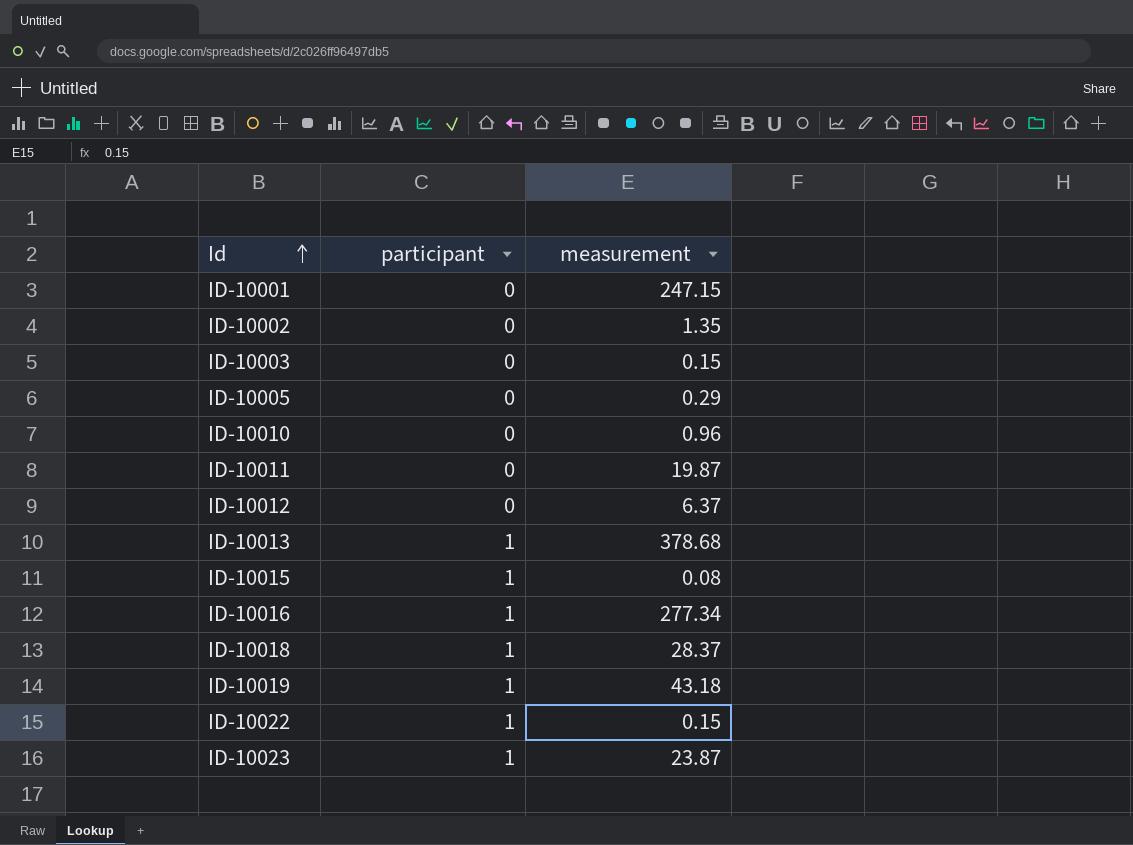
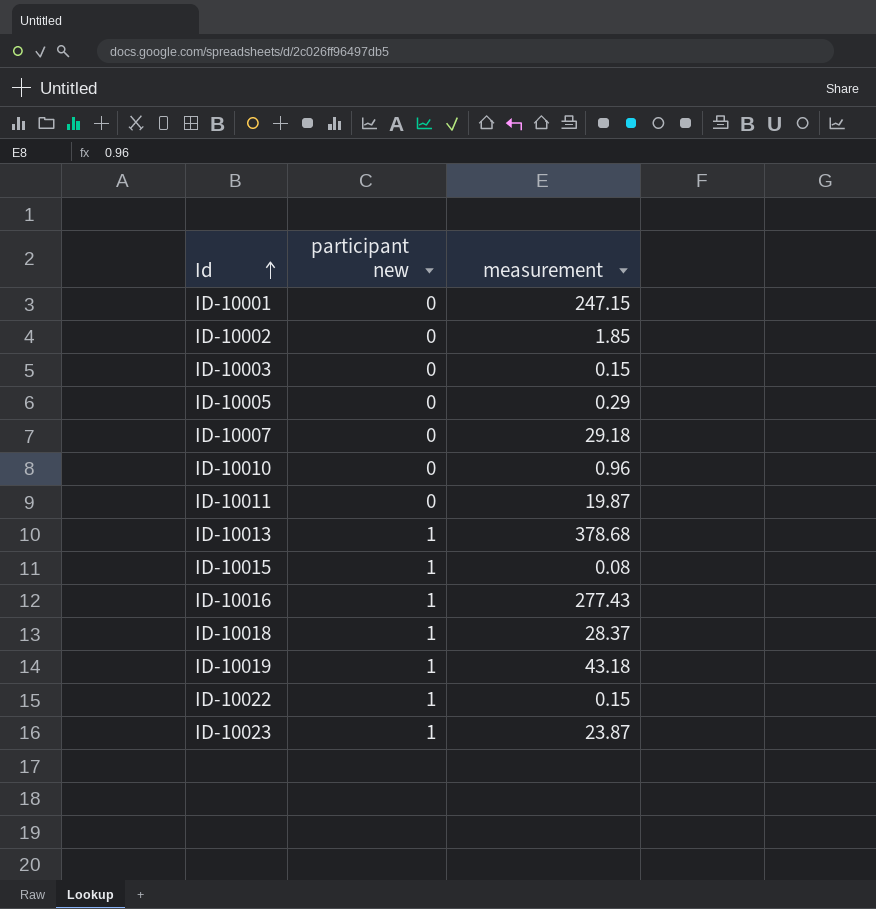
column name: participant -> participant new
row ID-10012: 0 | 6.37 -> none
ID-10002 | measurement: 1.35 -> 1.85
row ID-10007: none -> 0 | 29.18
ID-10016 | measurement: 277.34 -> 277.43

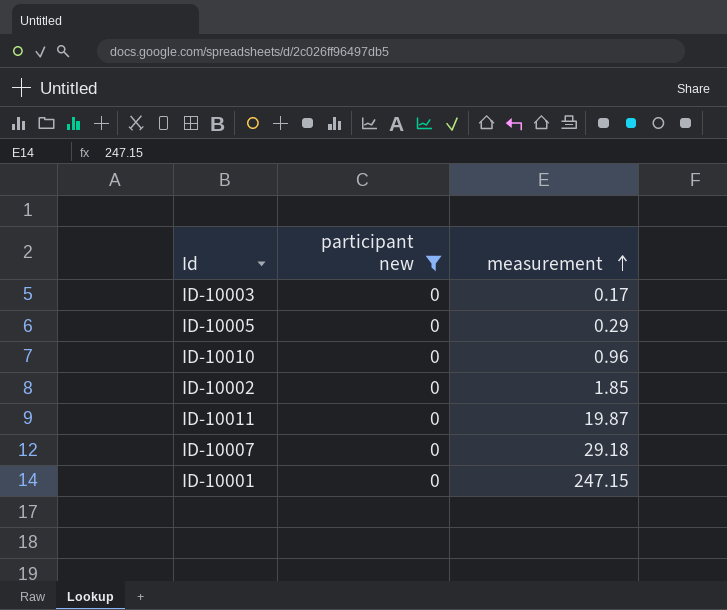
filter: none -> participant new = 0
row order: Id ascending -> measurement ascending
ID-10003 | measurement: 0.15 -> 0.17

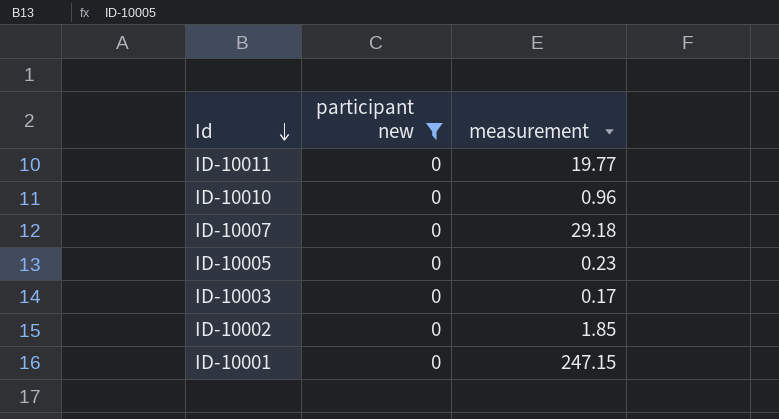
row order: measurement ascending -> Id descending
ID-10011 | measurement: 19.87 -> 19.77
ID-10005 | measurement: 0.29 -> 0.23

